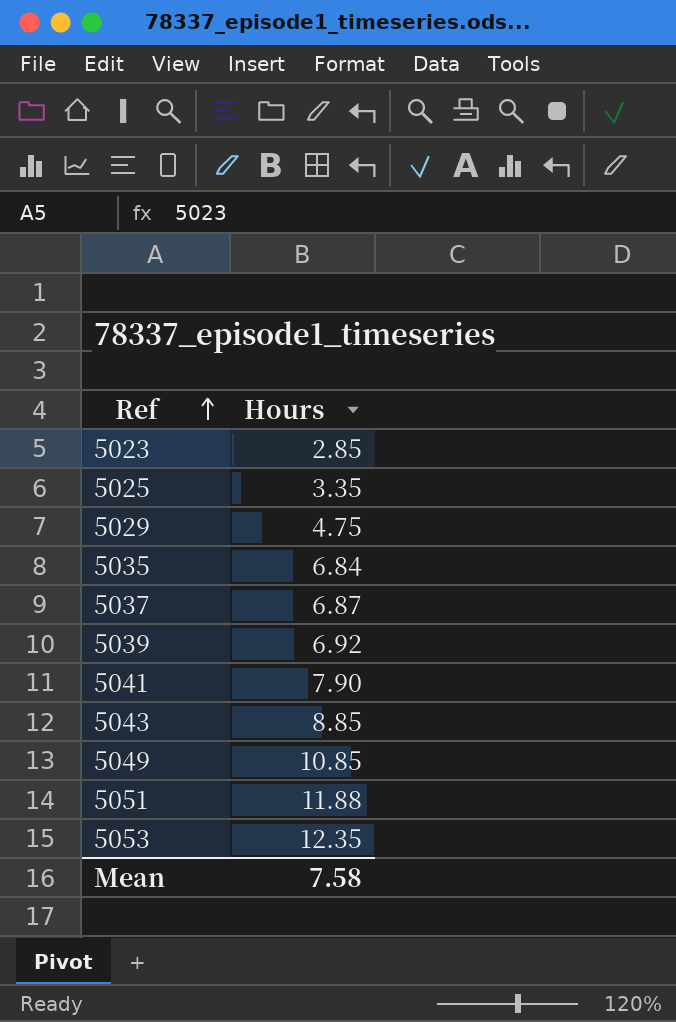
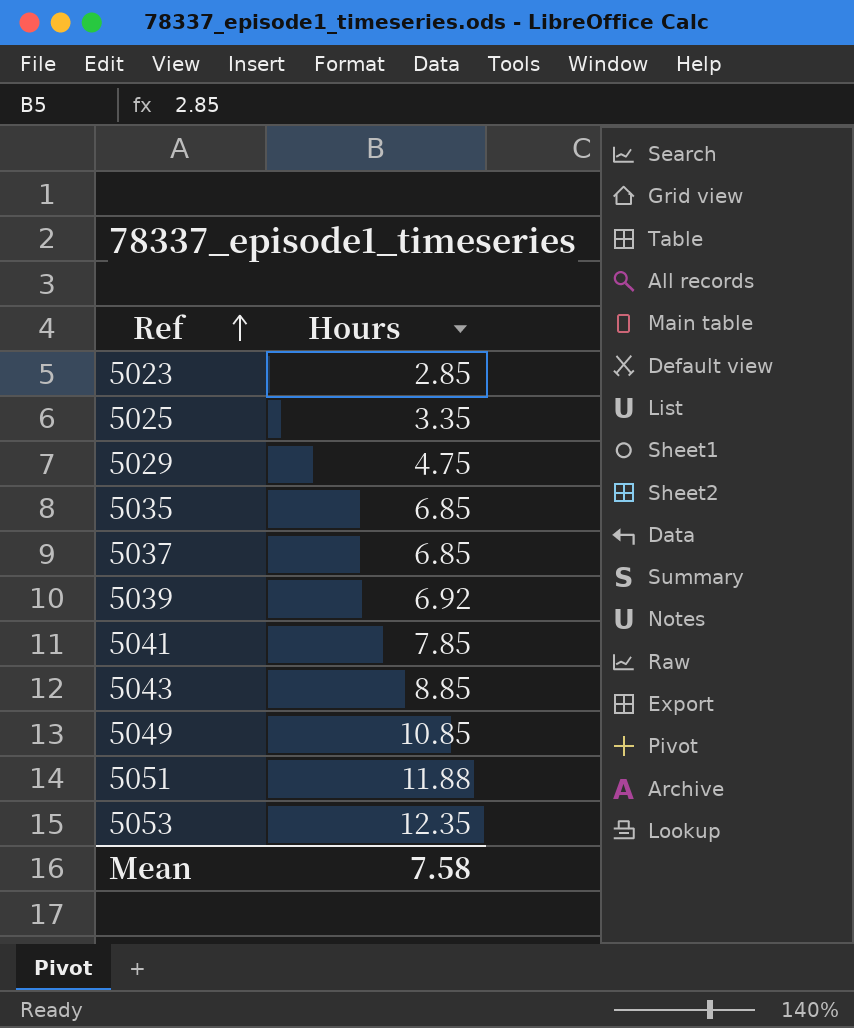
5035 | Hours: 6.84 -> 6.85
5037 | Hours: 6.87 -> 6.85
5041 | Hours: 7.90 -> 7.85

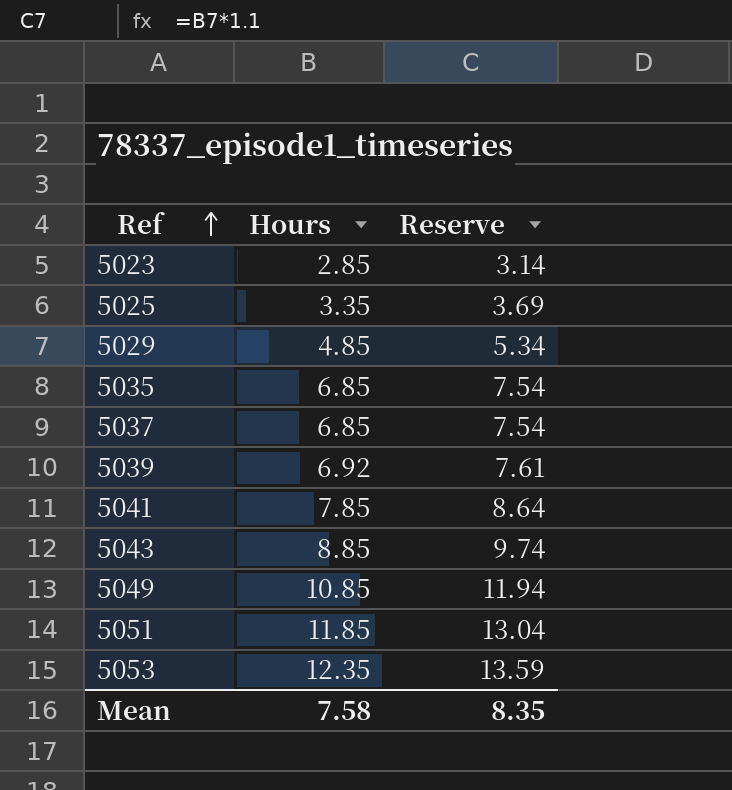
column Reserve | formula: none -> [Hours] * 1.1
5029 | Hours: 4.75 -> 4.85
5051 | Hours: 11.88 -> 11.85

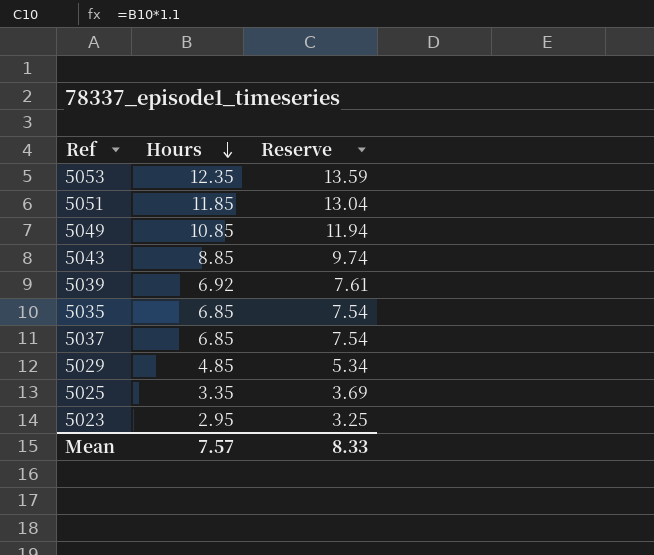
row order: Ref ascending -> Hours descending
row 5041: 7.85 | 8.64 -> none
5023 | Hours: 2.85 -> 2.95
5023 | Reserve: 3.14 -> 3.25
Mean | Hours: 7.58 -> 7.57
Mean | Reserve: 8.35 -> 8.33

